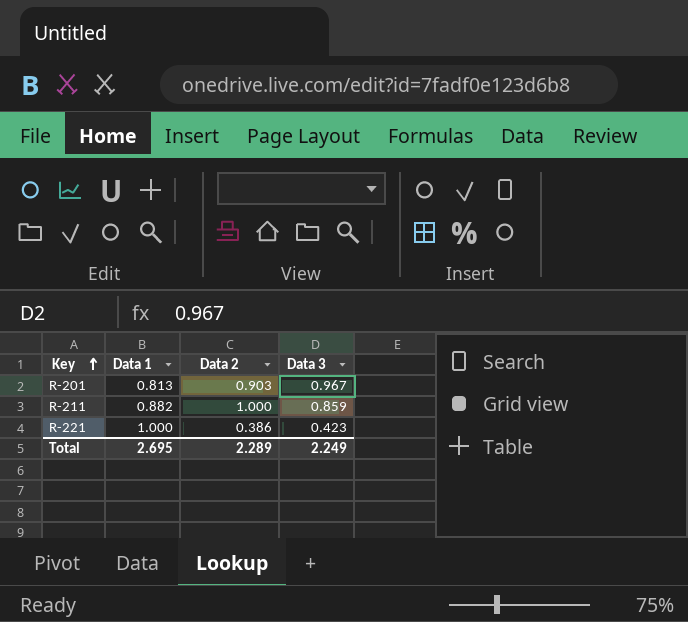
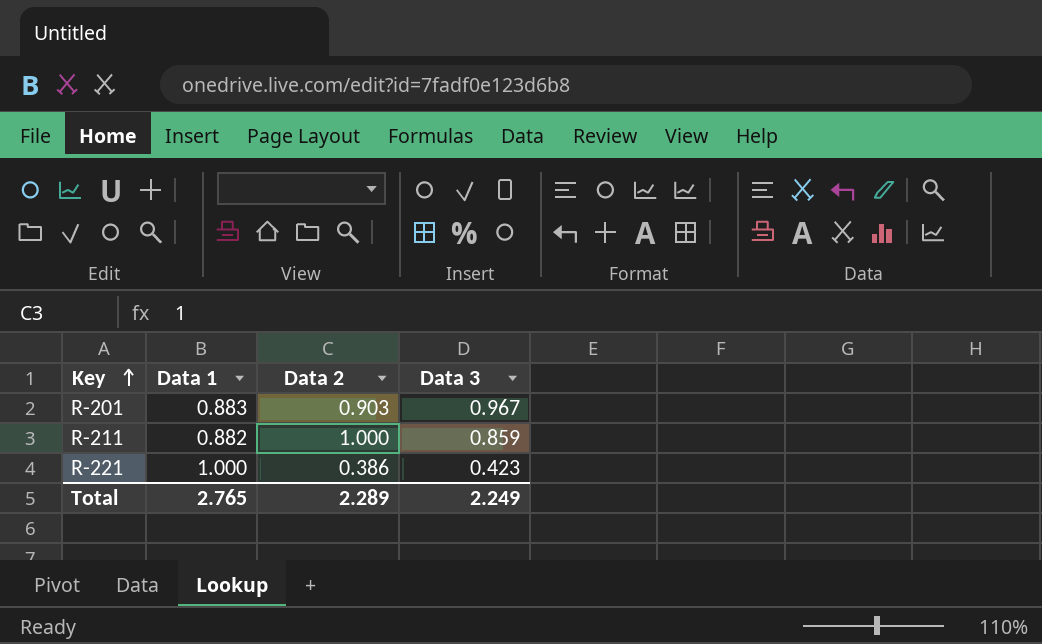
R-201 | Data 1: 0.813 -> 0.883
Total | Data 1: 2.695 -> 2.765

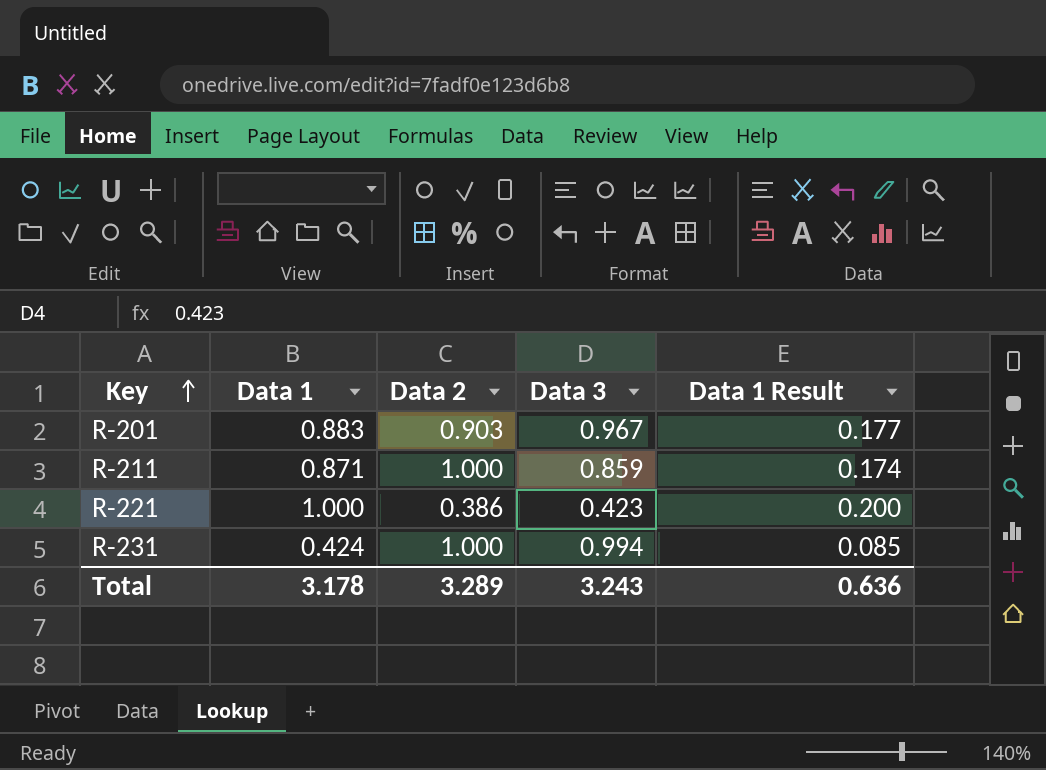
column Data 1 Result | formula: none -> [Data 1] * 0.2
R-211 | Data 1: 0.882 -> 0.871
row R-231: none -> 0.424 | 1.000 | 0.994 | 0.085
Total | Data 1: 2.765 -> 3.178
Total | Data 2: 2.289 -> 3.289
Total | Data 3: 2.249 -> 3.243

